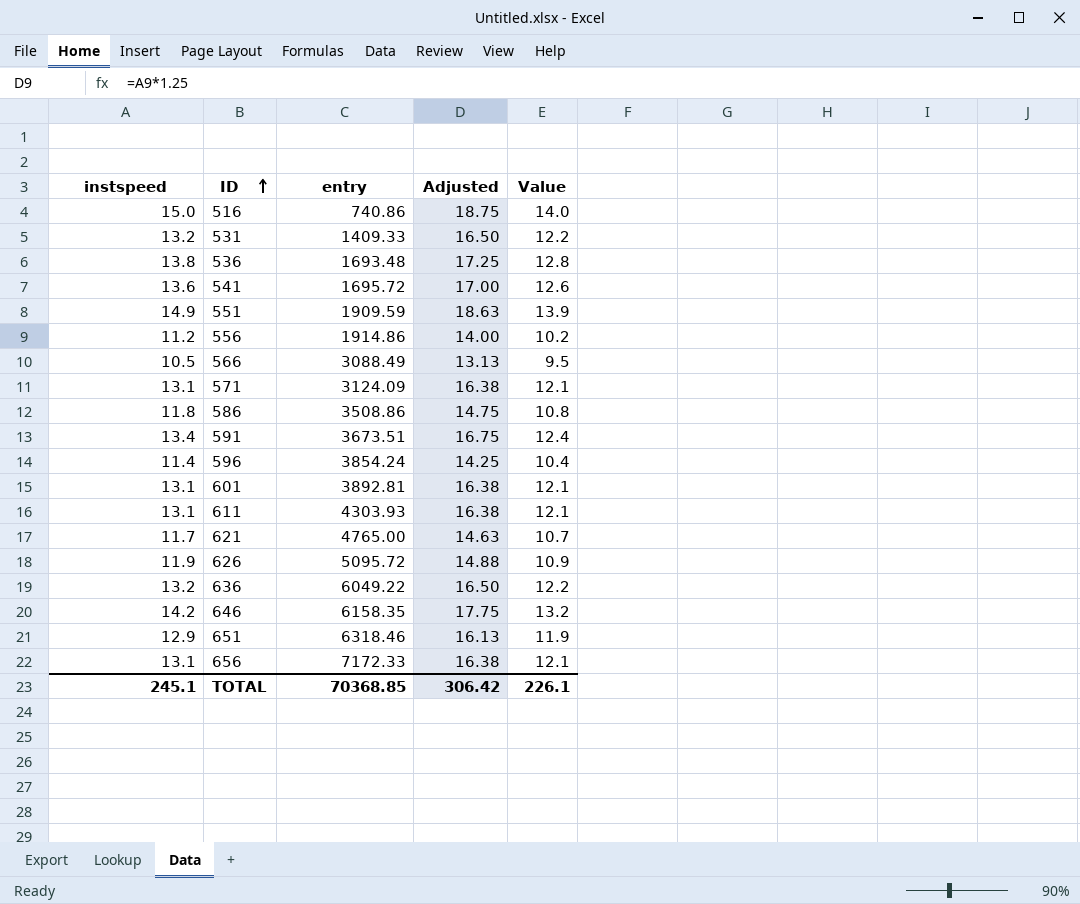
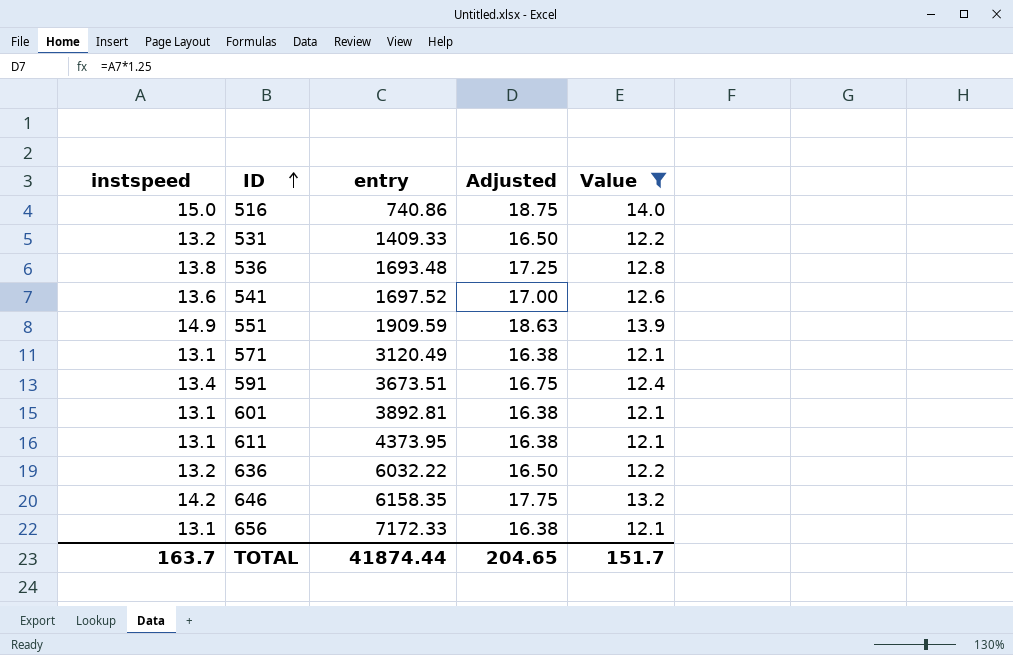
filter: none -> Value >= 12.1
541 | entry: 1695.72 -> 1697.52
571 | entry: 3124.09 -> 3120.49
611 | entry: 4303.93 -> 4373.95
636 | entry: 6049.22 -> 6032.22
TOTAL | instspeed: 245.1 -> 163.7
TOTAL | entry: 70368.85 -> 41874.44
TOTAL | Adjusted: 306.42 -> 204.65
TOTAL | Value: 226.1 -> 151.7

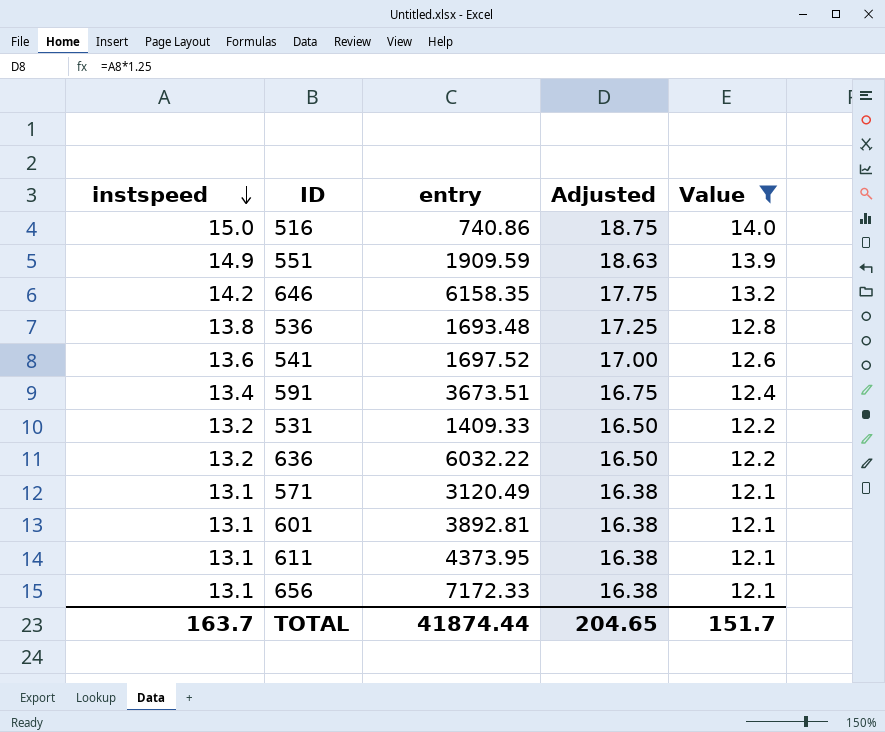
row order: ID ascending -> instspeed descending

